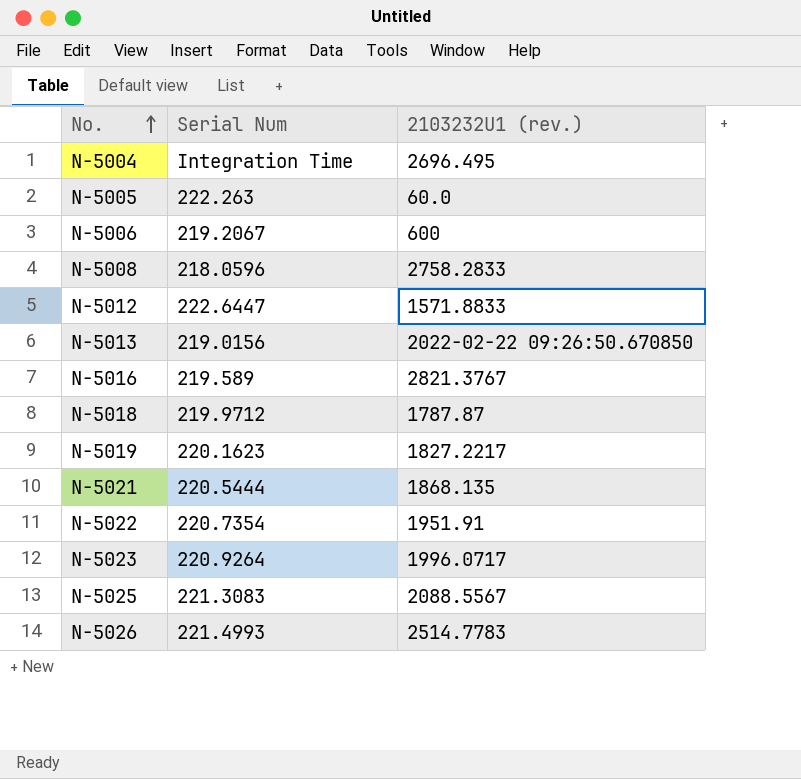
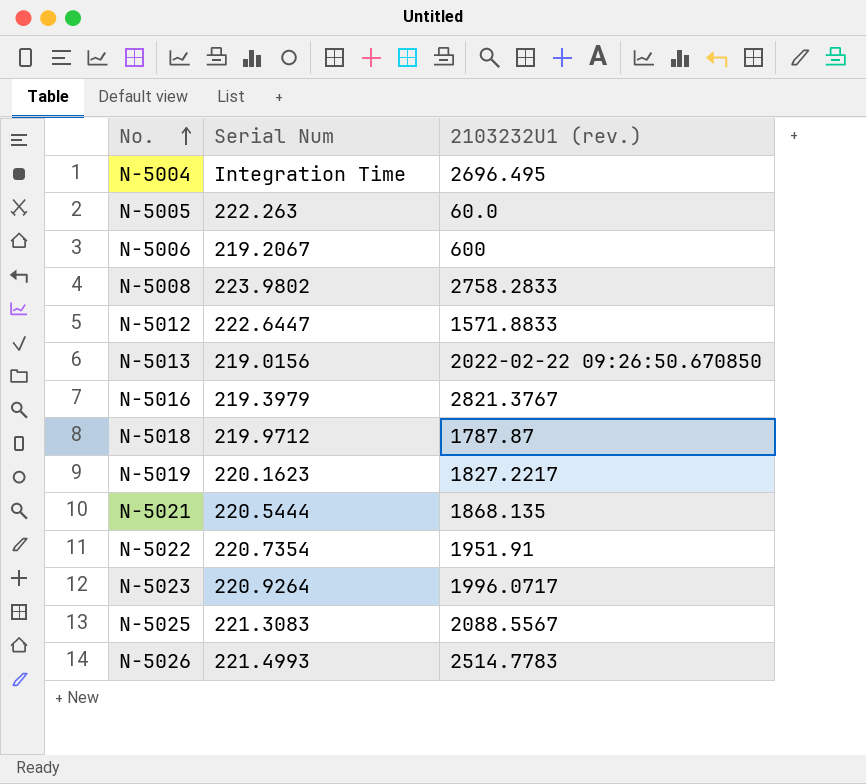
N-5008 | Serial Num: 218.0596 -> 223.9802
N-5016 | Serial Num: 219.589 -> 219.3979

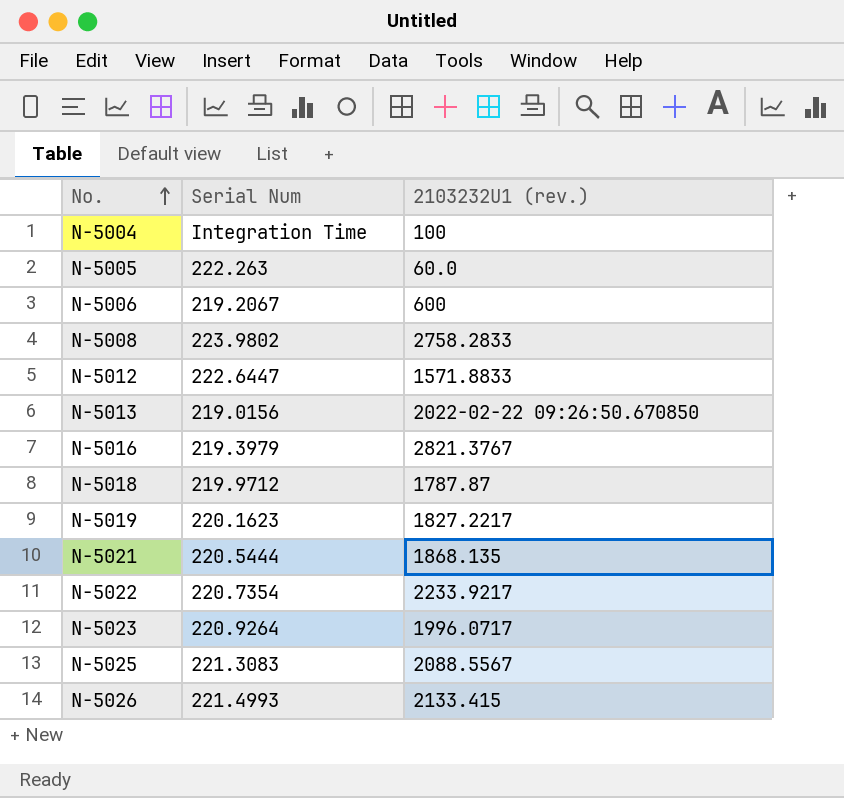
N-5004 | 2103232U1 (rev.): 2696.495 -> 100
N-5022 | 2103232U1 (rev.): 1951.91 -> 2233.9217
N-5026 | 2103232U1 (rev.): 2514.7783 -> 2133.415

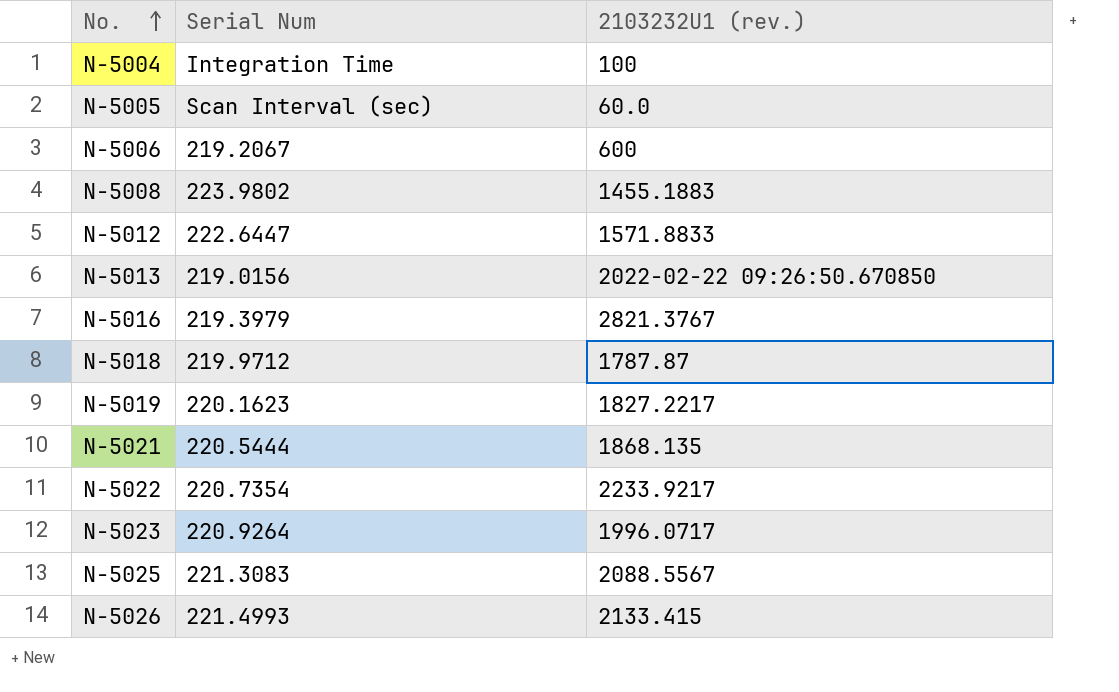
N-5005 | Serial Num: 222.263 -> Scan Interval (sec)
N-5008 | 2103232U1 (rev.): 2758.2833 -> 1455.1883

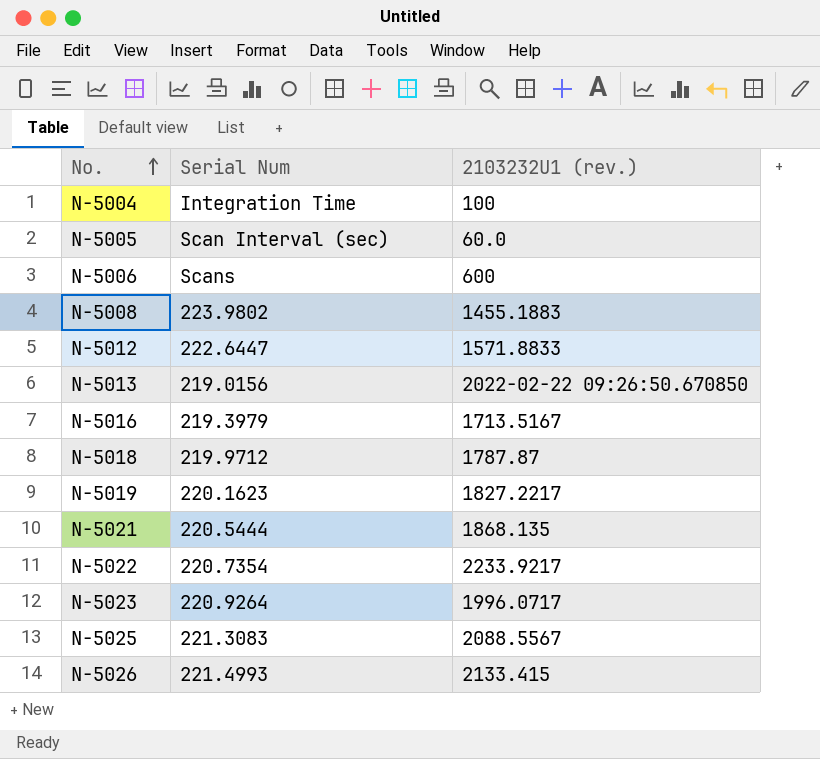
N-5006 | Serial Num: 219.2067 -> Scans
N-5016 | 2103232U1 (rev.): 2821.3767 -> 1713.5167

